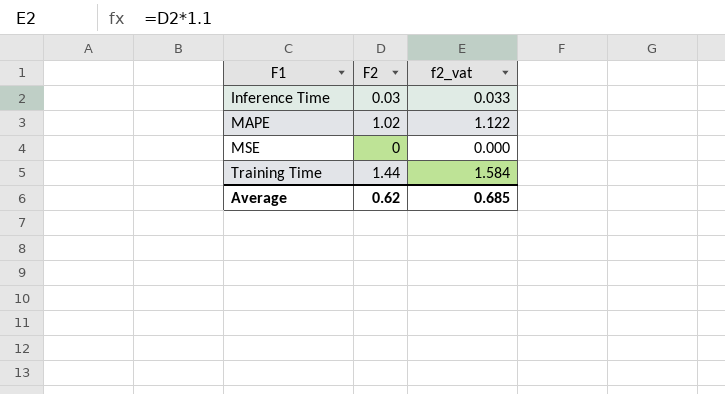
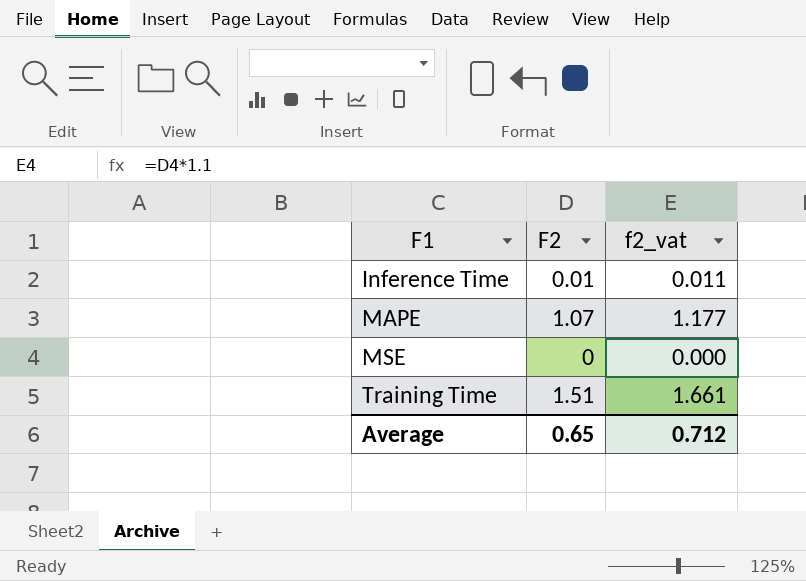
Inference Time | F2: 0.03 -> 0.01
Inference Time | f2_vat: 0.033 -> 0.011
MAPE | F2: 1.02 -> 1.07
MAPE | f2_vat: 1.122 -> 1.177
Training Time | F2: 1.44 -> 1.51
Training Time | f2_vat: 1.584 -> 1.661
Average | F2: 0.62 -> 0.65
Average | f2_vat: 0.685 -> 0.712

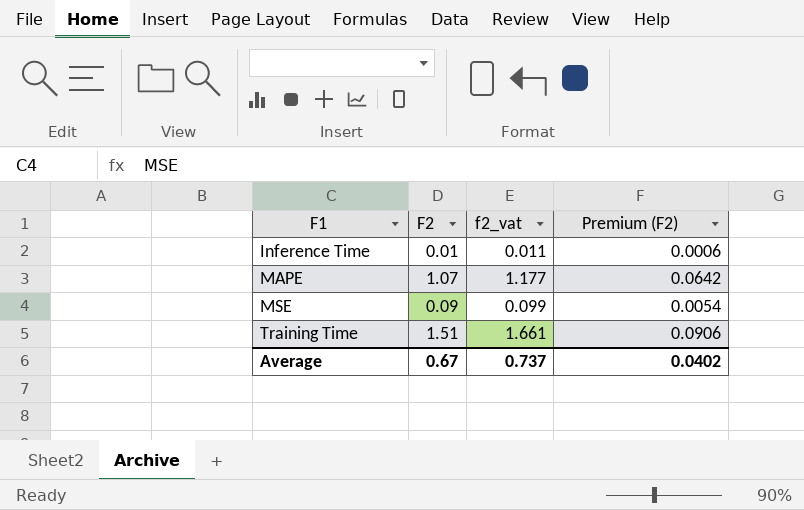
column Premium (F2) | formula: none -> [F2] * 0.06
MSE | F2: 0 -> 0.09
MSE | f2_vat: 0.000 -> 0.099
Average | F2: 0.65 -> 0.67
Average | f2_vat: 0.712 -> 0.737

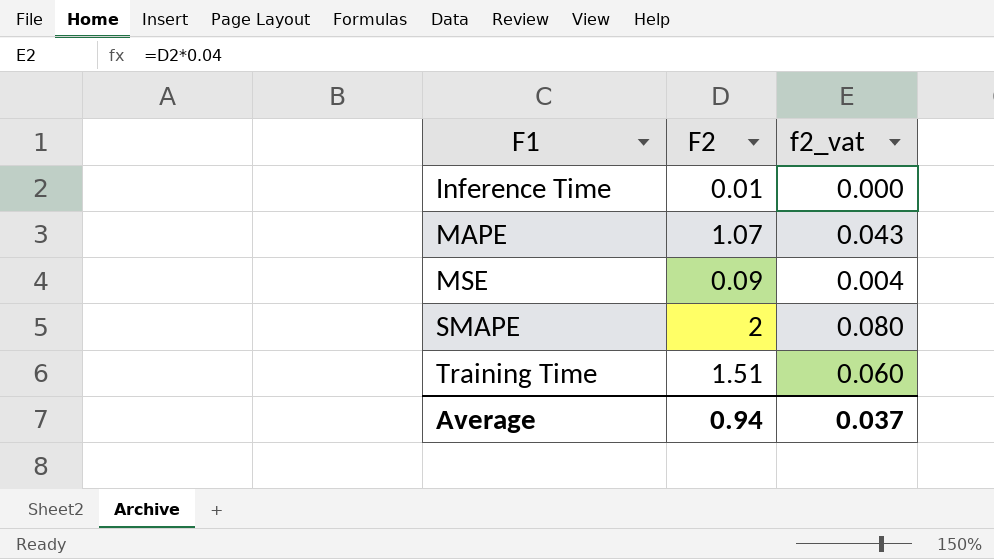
column Premium (F2) | formula: [F2] * 0.06 -> none
column f2_vat | formula: [F2] * 1.1 -> [F2] * 0.04
row SMAPE: none -> 2 | 0.080
Average | F2: 0.67 -> 0.94
Average | f2_vat: 0.737 -> 0.037

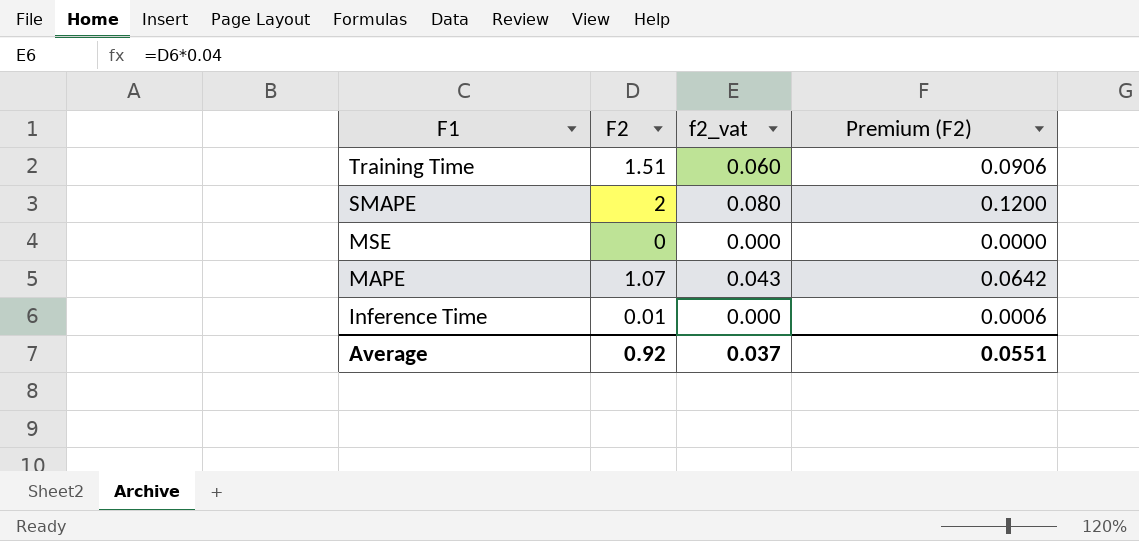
row order: F1 ascending -> F1 descending
column Premium (F2) | formula: none -> [F2] * 0.06
MSE | F2: 0.09 -> 0
MSE | f2_vat: 0.004 -> 0.000
Average | F2: 0.94 -> 0.92

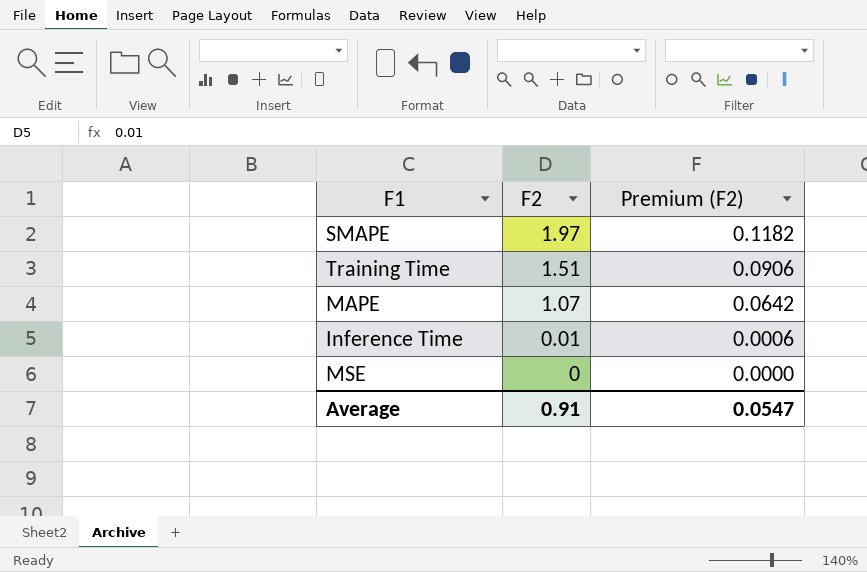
row order: F1 descending -> F2 descending
column f2_vat | formula: [F2] * 0.04 -> none
SMAPE | F2: 2 -> 1.97
SMAPE | Premium (F2): 0.1200 -> 0.1182
Average | F2: 0.92 -> 0.91
Average | Premium (F2): 0.0551 -> 0.0547

